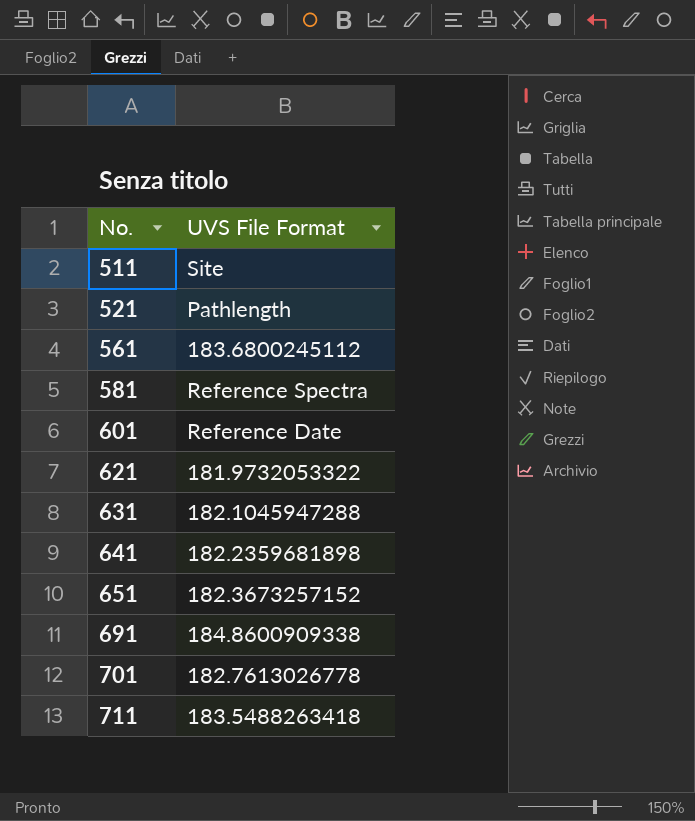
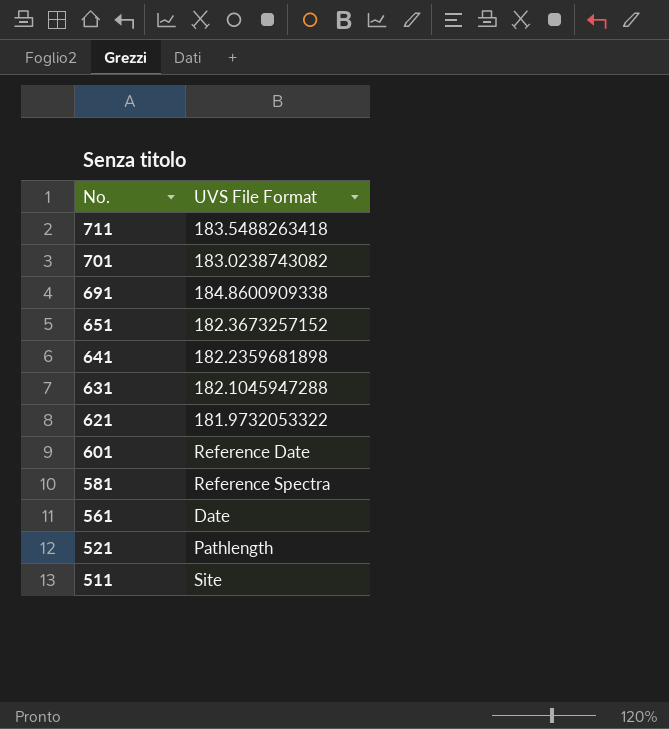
row order: No. ascending -> No. descending
701 | UVS File Format: 182.7613026778 -> 183.0238743082
561 | UVS File Format: 183.6800245112 -> Date

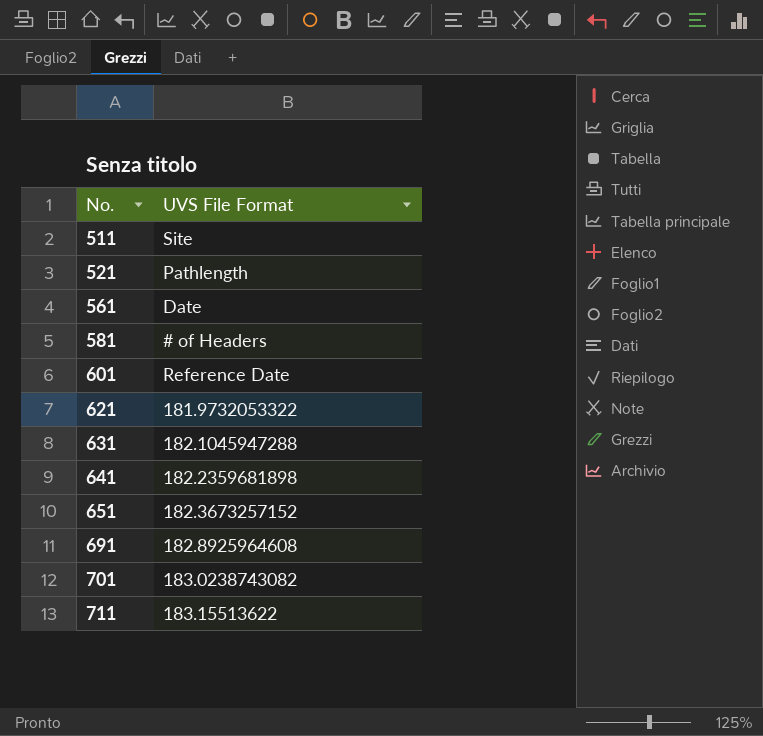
row order: No. descending -> No. ascending
581 | UVS File Format: Reference Spectra -> # of Headers
691 | UVS File Format: 184.8600909338 -> 182.8925964608
711 | UVS File Format: 183.5488263418 -> 183.15513622

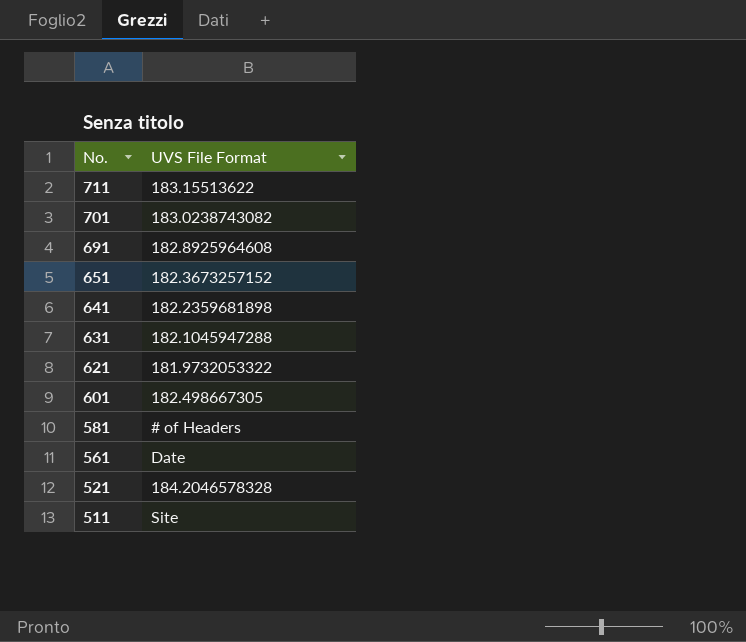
row order: No. ascending -> No. descending
601 | UVS File Format: Reference Date -> 182.498667305
521 | UVS File Format: Pathlength -> 184.2046578328

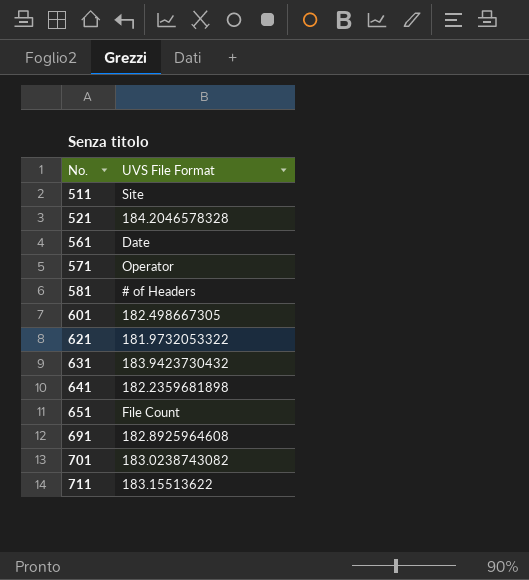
row order: No. descending -> No. ascending
row 571: none -> Operator
631 | UVS File Format: 182.1045947288 -> 183.9423730432
651 | UVS File Format: 182.3673257152 -> File Count

